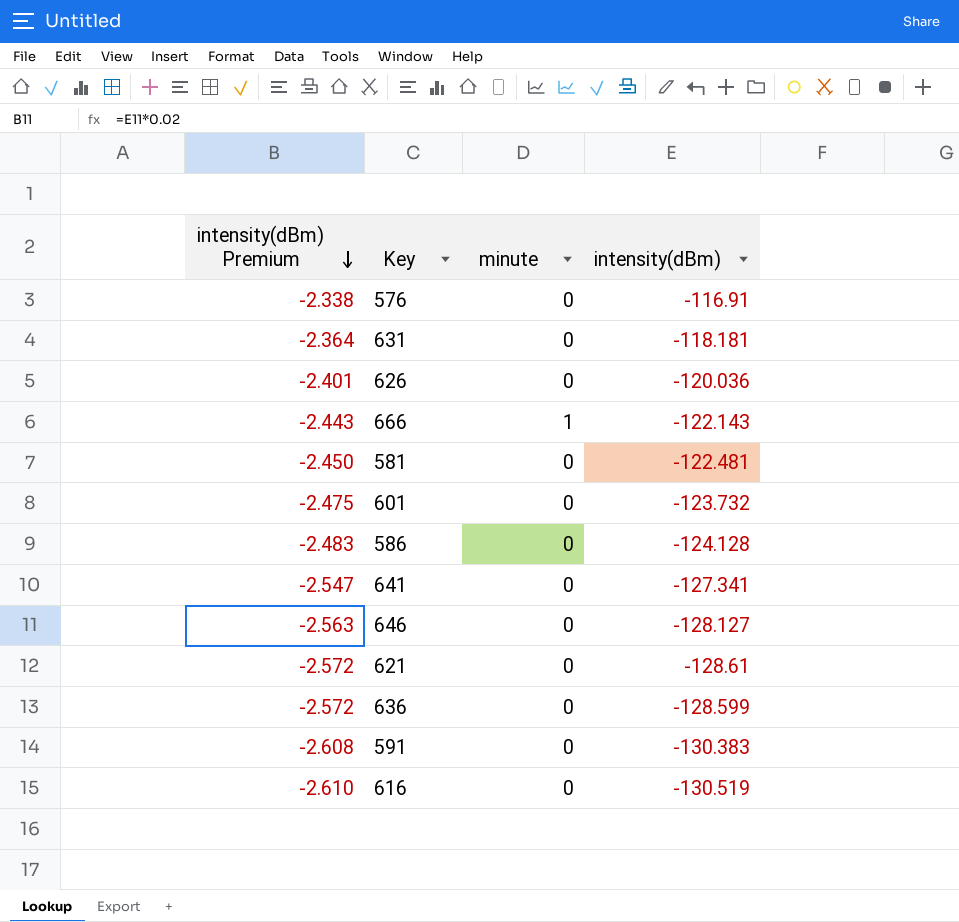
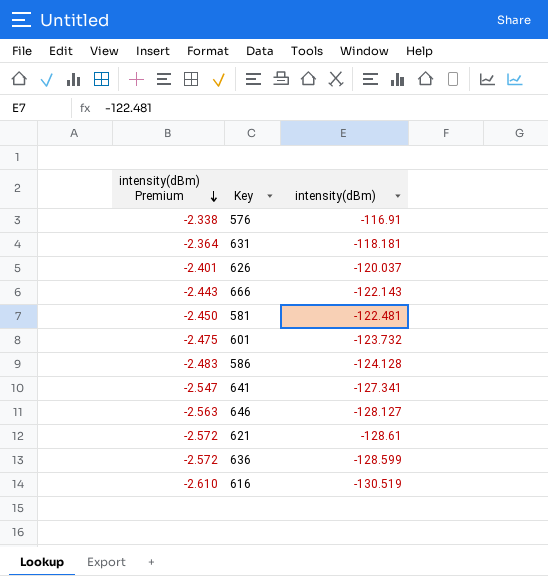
column minute | position: 3 -> none
row 591: -2.608 | 0 | -130.383 -> none
626 | intensity(dBm): -120.036 -> -120.037

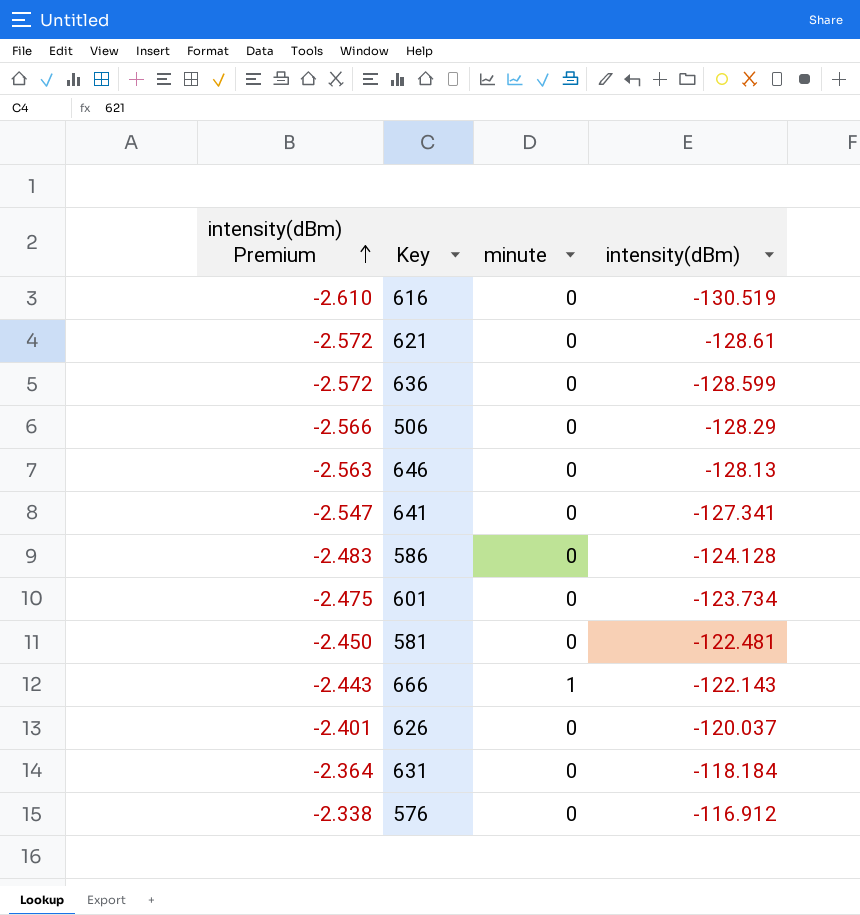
row order: intensity(dBm) Premium descending -> intensity(dBm) Premium ascending
column minute | position: none -> 3
row 506: none -> -2.566 | 0 | -128.29
646 | intensity(dBm): -128.127 -> -128.13
601 | intensity(dBm): -123.732 -> -123.734
631 | intensity(dBm): -118.181 -> -118.184
576 | intensity(dBm): -116.91 -> -116.912

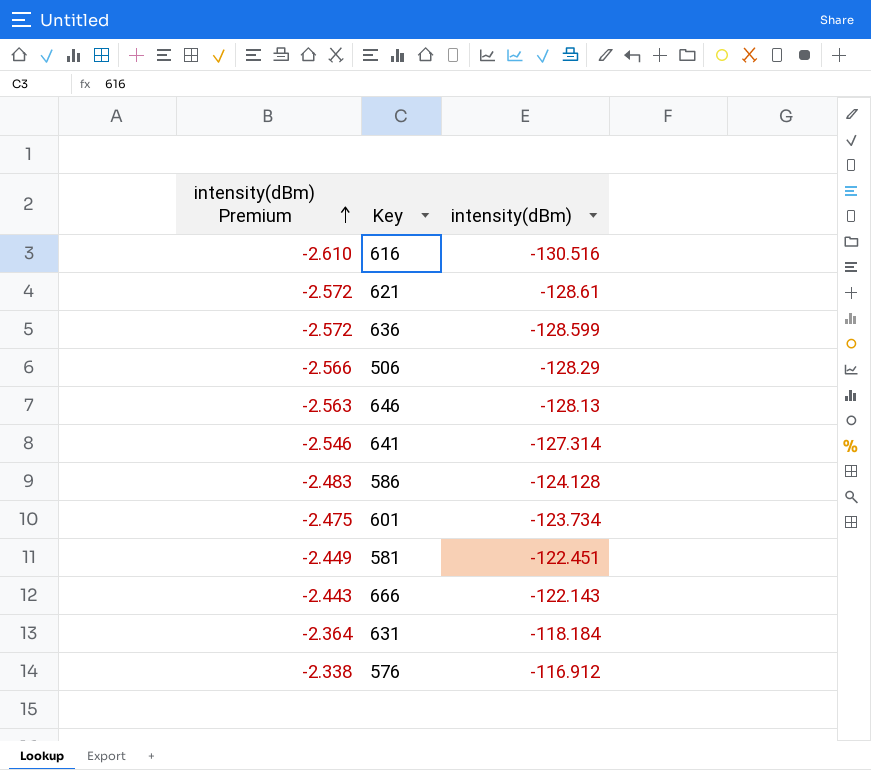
column minute | position: 3 -> none
row 626: -2.401 | 0 | -120.037 -> none
616 | intensity(dBm): -130.519 -> -130.516
641 | intensity(dBm) Premium: -2.547 -> -2.546
641 | intensity(dBm): -127.341 -> -127.314
581 | intensity(dBm) Premium: -2.450 -> -2.449
581 | intensity(dBm): -122.481 -> -122.451

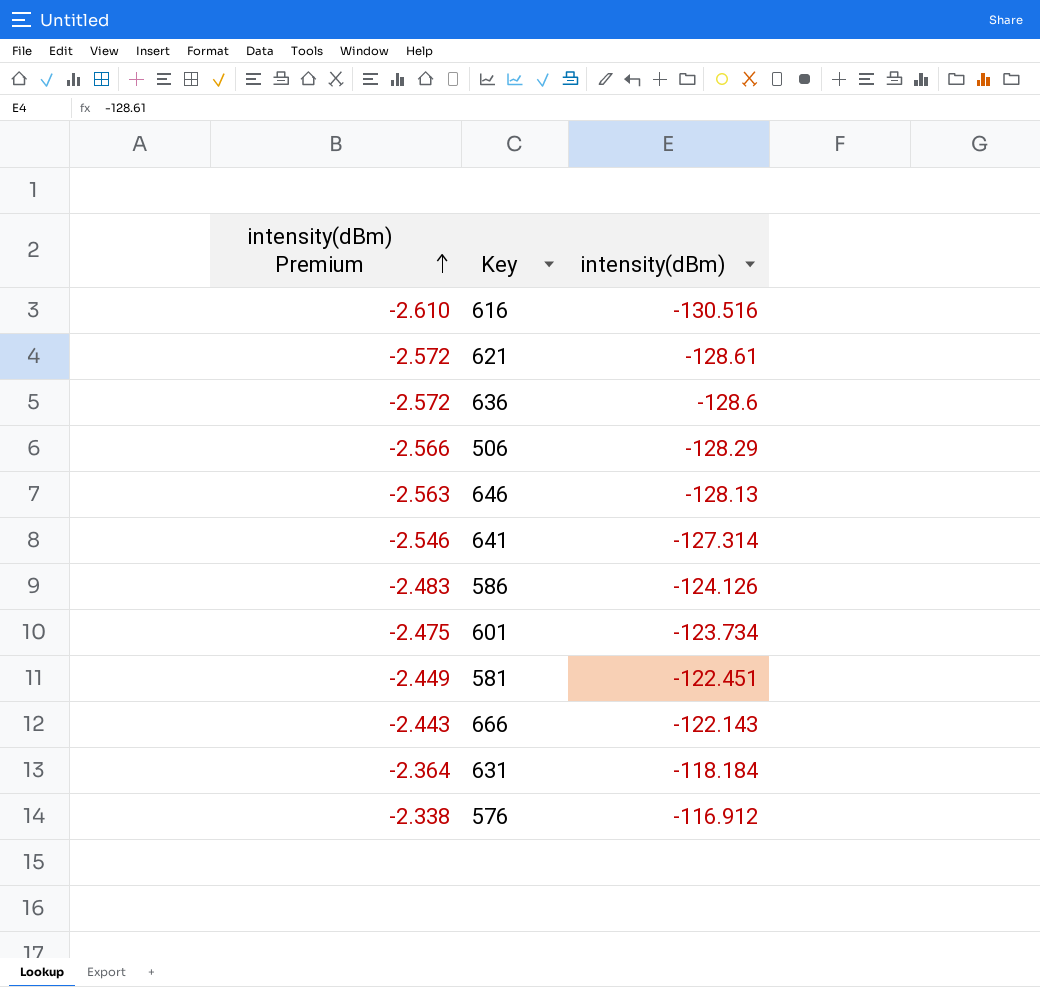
636 | intensity(dBm): -128.599 -> -128.6
586 | intensity(dBm): -124.128 -> -124.126

